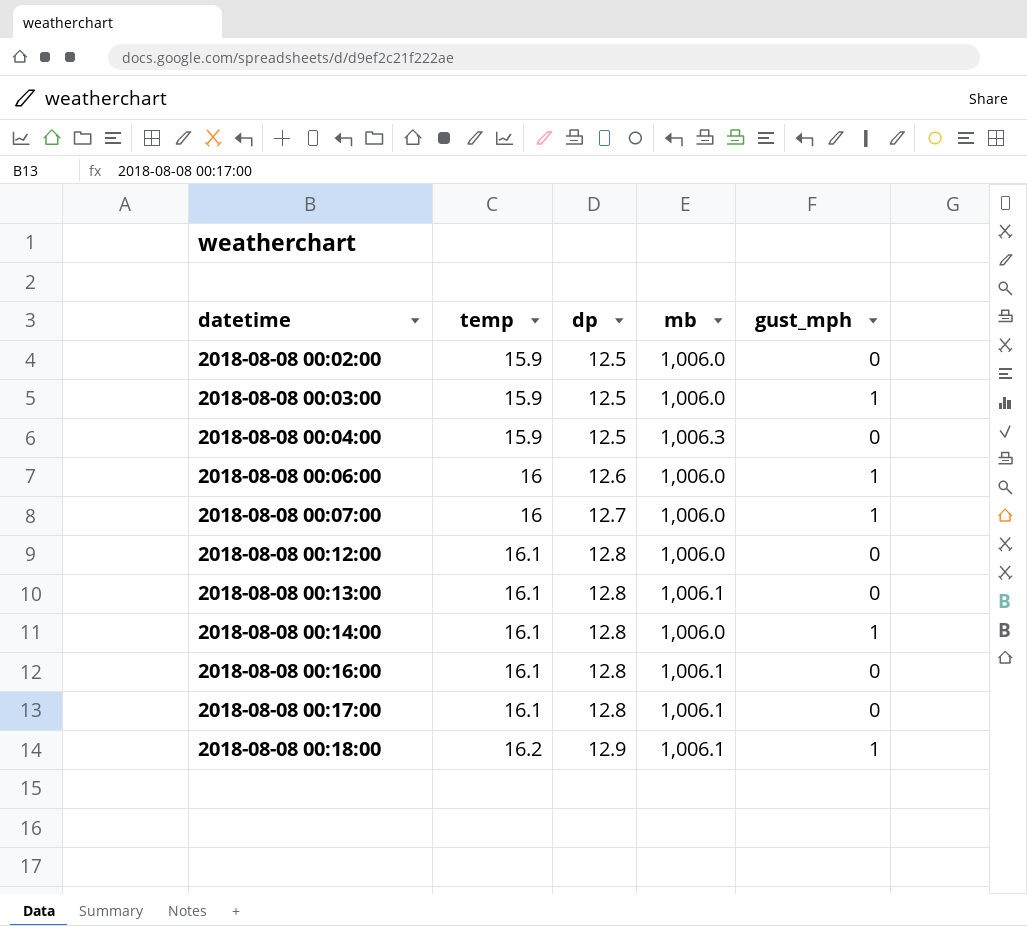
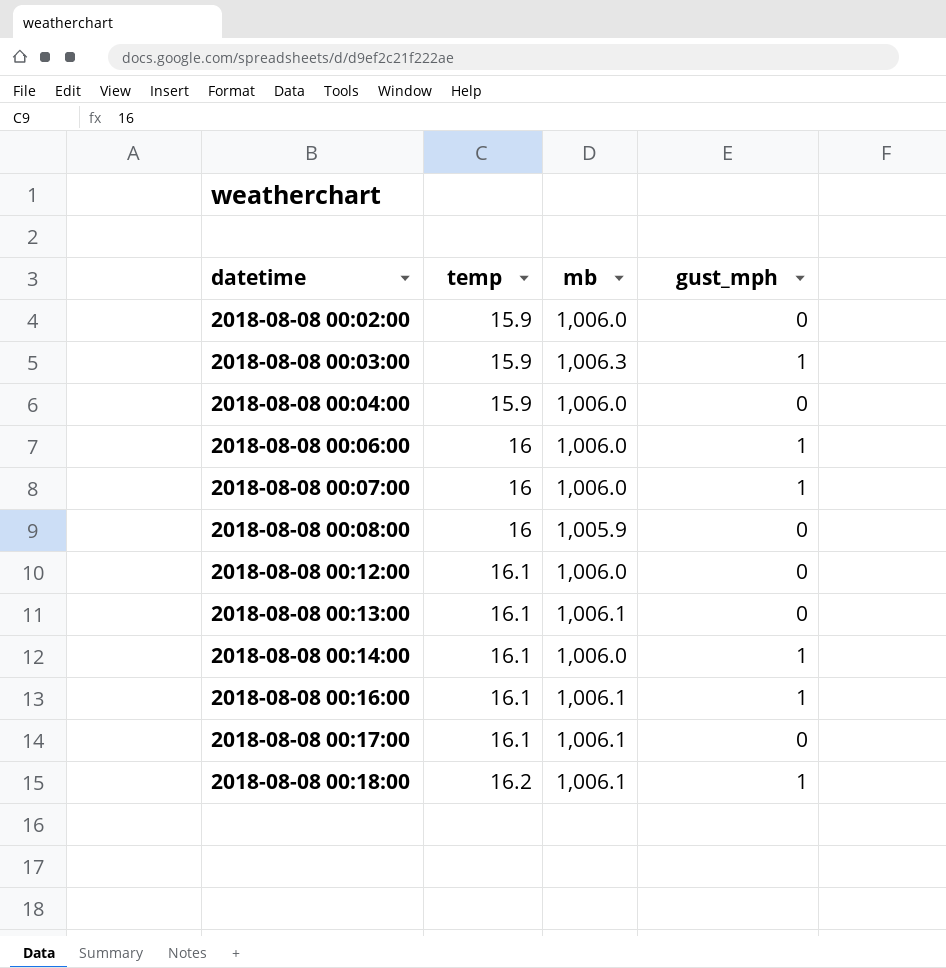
column dp | position: 3 -> none
2018-08-08 00:03:00 | mb: 1,006.0 -> 1,006.3
2018-08-08 00:04:00 | mb: 1,006.3 -> 1,006.0
row 2018-08-08 00:08:00: none -> 16 | 1,005.9 | 0
2018-08-08 00:16:00 | gust_mph: 0 -> 1

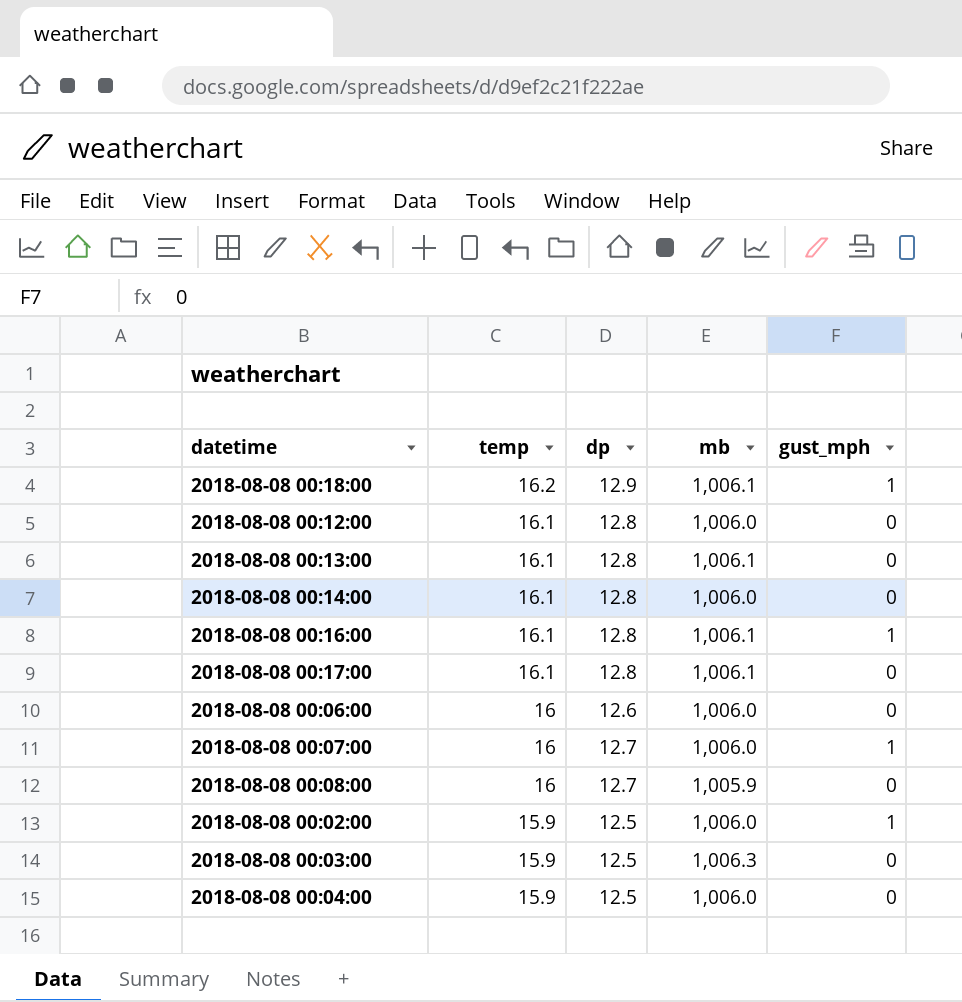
row order: datetime ascending -> temp descending
column dp | position: none -> 3
2018-08-08 00:14:00 | gust_mph: 1 -> 0
2018-08-08 00:06:00 | gust_mph: 1 -> 0
2018-08-08 00:02:00 | gust_mph: 0 -> 1
2018-08-08 00:03:00 | gust_mph: 1 -> 0

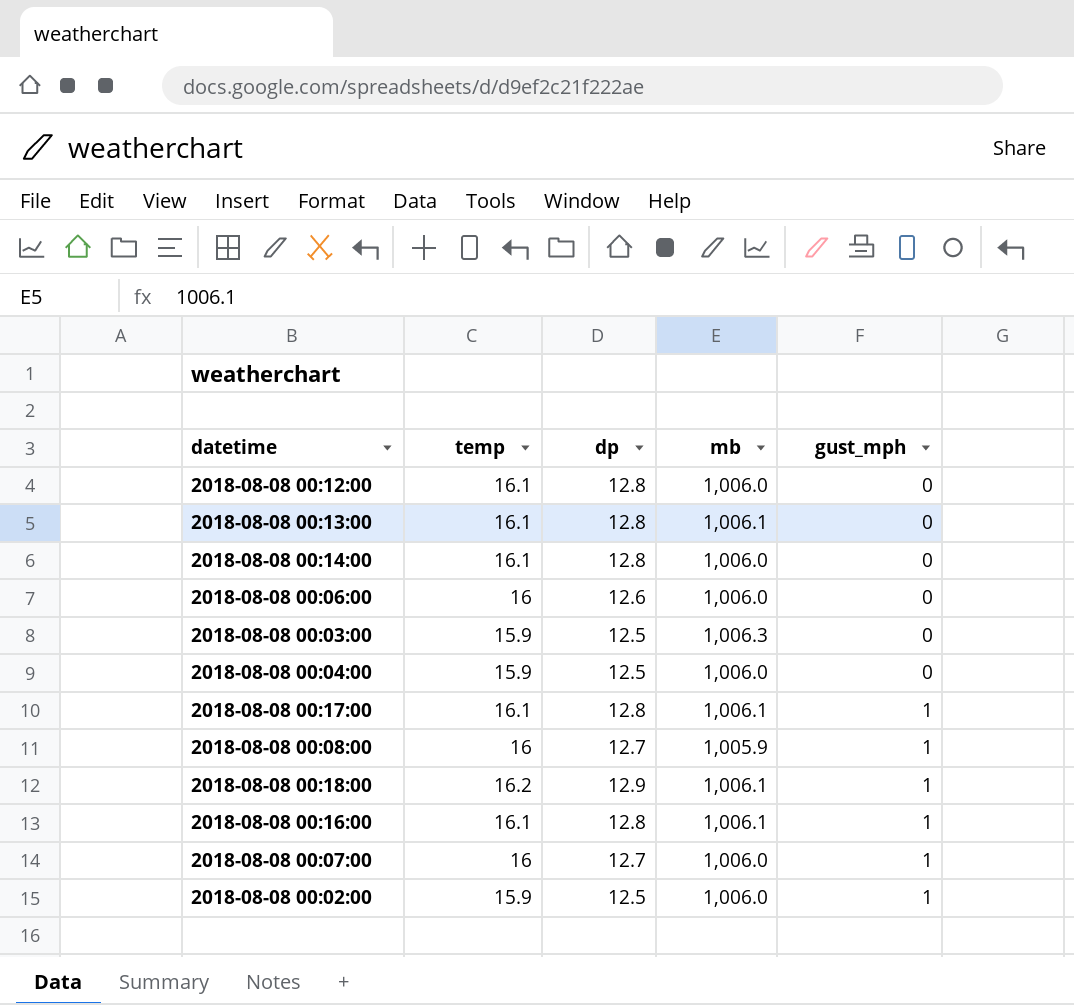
row order: temp descending -> gust_mph ascending
2018-08-08 00:17:00 | gust_mph: 0 -> 1
2018-08-08 00:08:00 | gust_mph: 0 -> 1

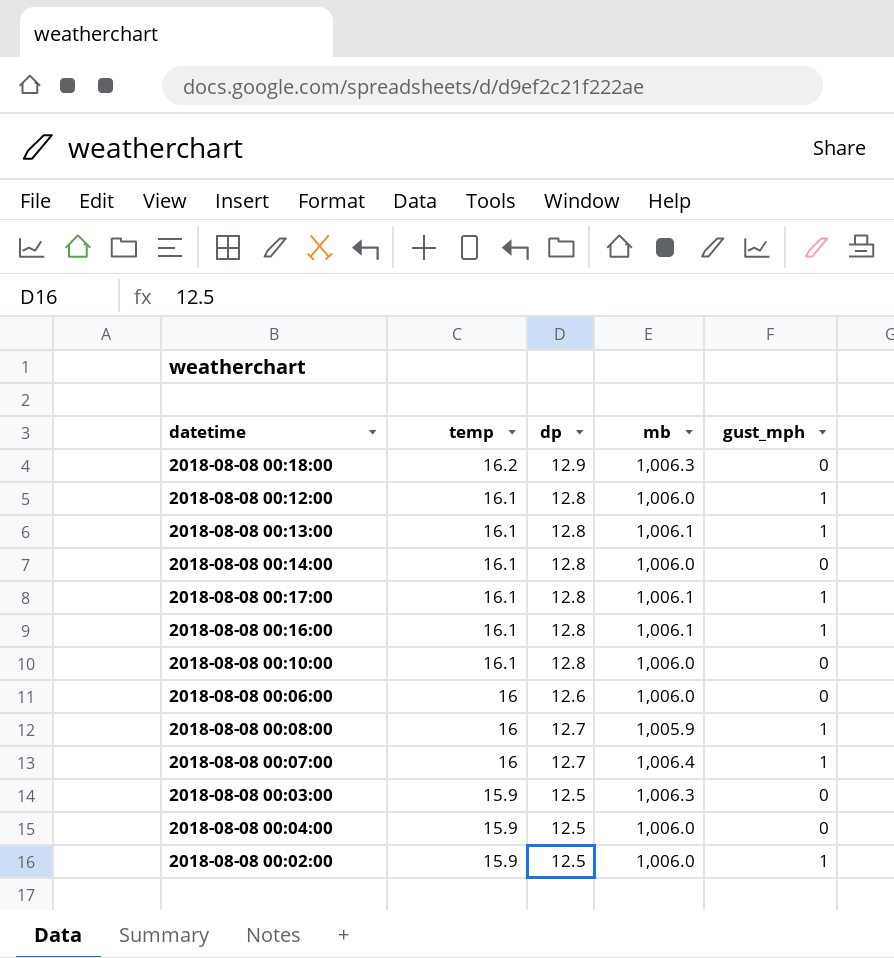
row order: gust_mph ascending -> temp descending
2018-08-08 00:18:00 | mb: 1,006.1 -> 1,006.3
2018-08-08 00:18:00 | gust_mph: 1 -> 0
2018-08-08 00:12:00 | gust_mph: 0 -> 1
2018-08-08 00:13:00 | gust_mph: 0 -> 1
row 2018-08-08 00:10:00: none -> 16.1 | 12.8 | 1,006.0 | 0
2018-08-08 00:07:00 | mb: 1,006.0 -> 1,006.4

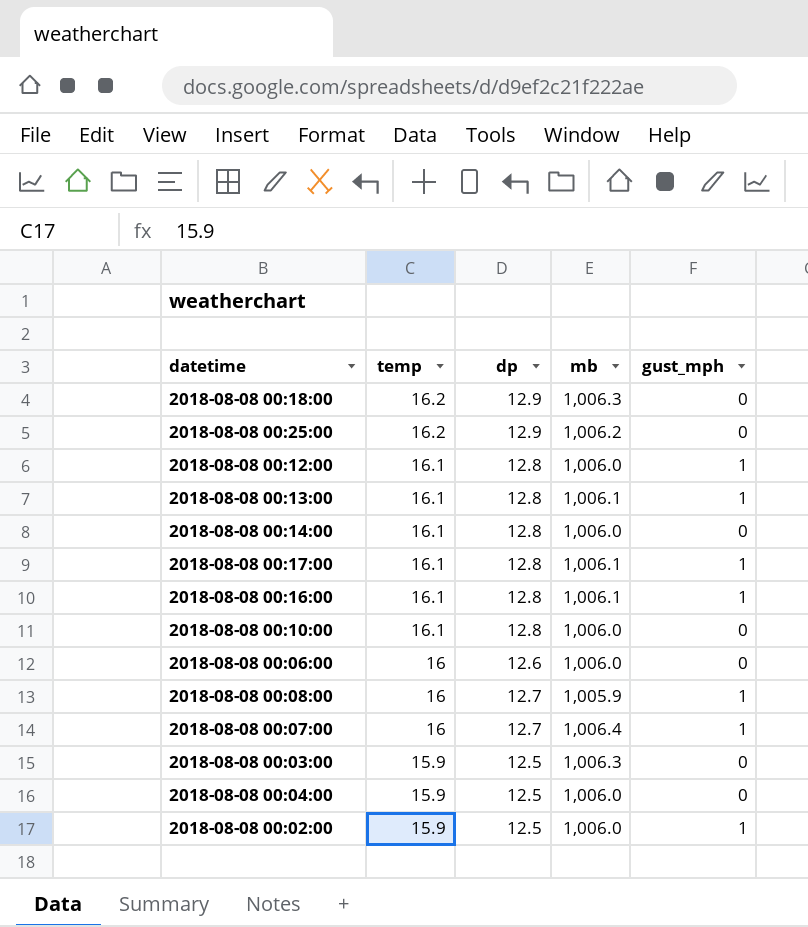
row 2018-08-08 00:25:00: none -> 16.2 | 12.9 | 1,006.2 | 0

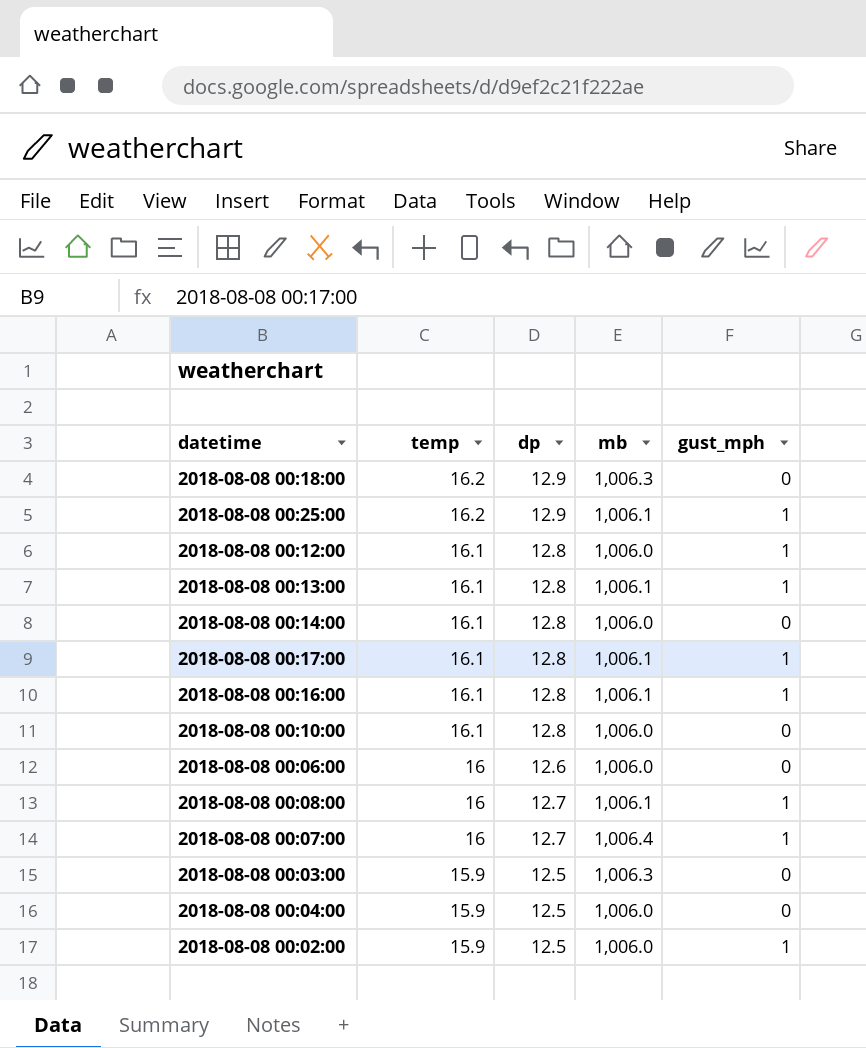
2018-08-08 00:25:00 | mb: 1,006.2 -> 1,006.1
2018-08-08 00:25:00 | gust_mph: 0 -> 1
2018-08-08 00:08:00 | mb: 1,005.9 -> 1,006.1

